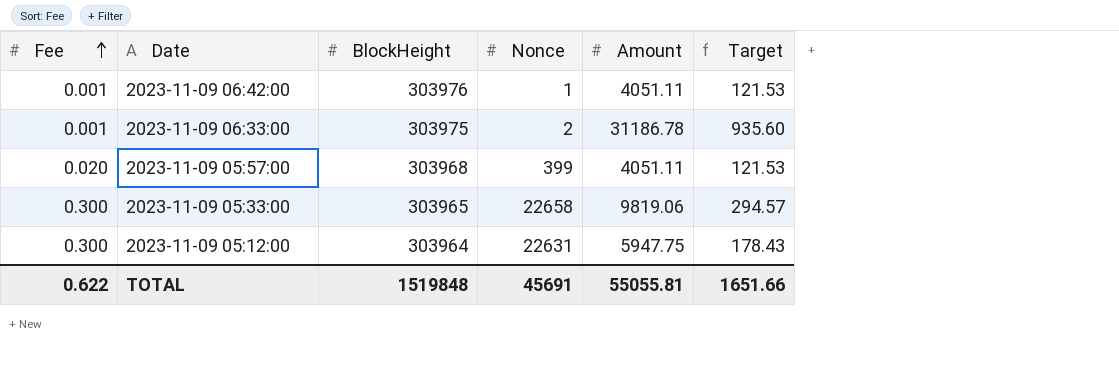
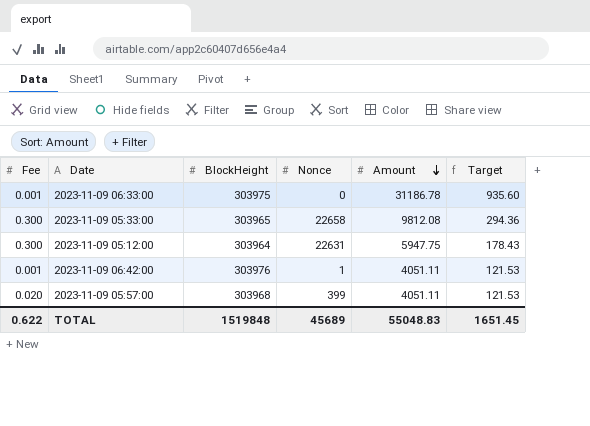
row order: Fee ascending -> Amount descending
2023-11-09 06:33:00 | Nonce: 2 -> 0
2023-11-09 05:33:00 | Amount: 9819.06 -> 9812.08
2023-11-09 05:33:00 | Target: 294.57 -> 294.36
TOTAL | Nonce: 45691 -> 45689
TOTAL | Amount: 55055.81 -> 55048.83
TOTAL | Target: 1651.66 -> 1651.45

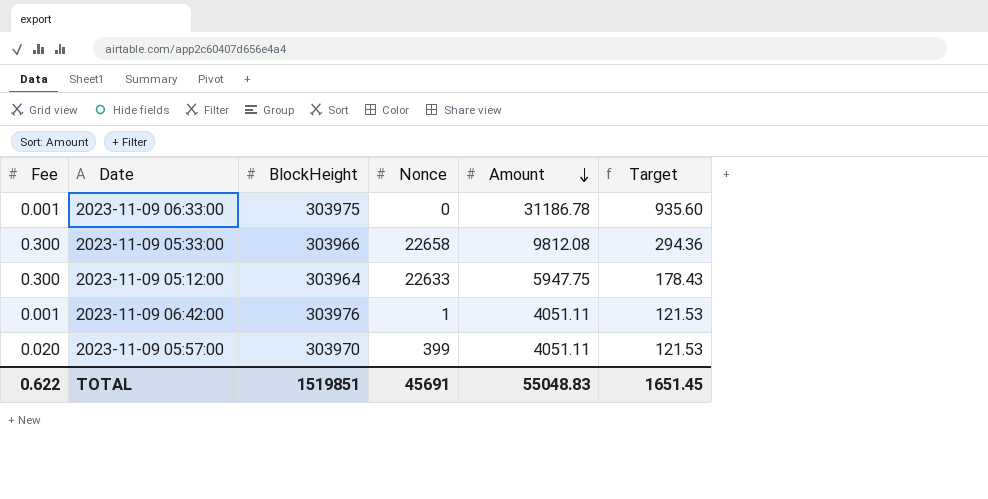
2023-11-09 05:33:00 | BlockHeight: 303965 -> 303966
2023-11-09 05:12:00 | Nonce: 22631 -> 22633
2023-11-09 05:57:00 | BlockHeight: 303968 -> 303970
TOTAL | BlockHeight: 1519848 -> 1519851
TOTAL | Nonce: 45689 -> 45691

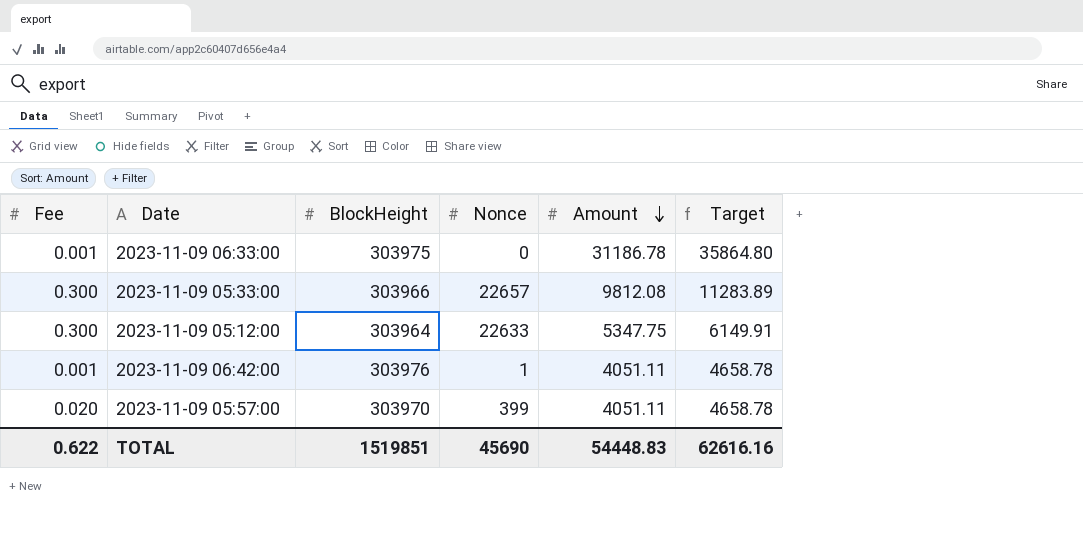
column Target | formula: [Amount] * 0.03 -> [Amount] * 1.15
2023-11-09 05:33:00 | Nonce: 22658 -> 22657
2023-11-09 05:12:00 | Amount: 5947.75 -> 5347.75
TOTAL | Nonce: 45691 -> 45690
TOTAL | Amount: 55048.83 -> 54448.83
TOTAL | Target: 1651.45 -> 62616.16

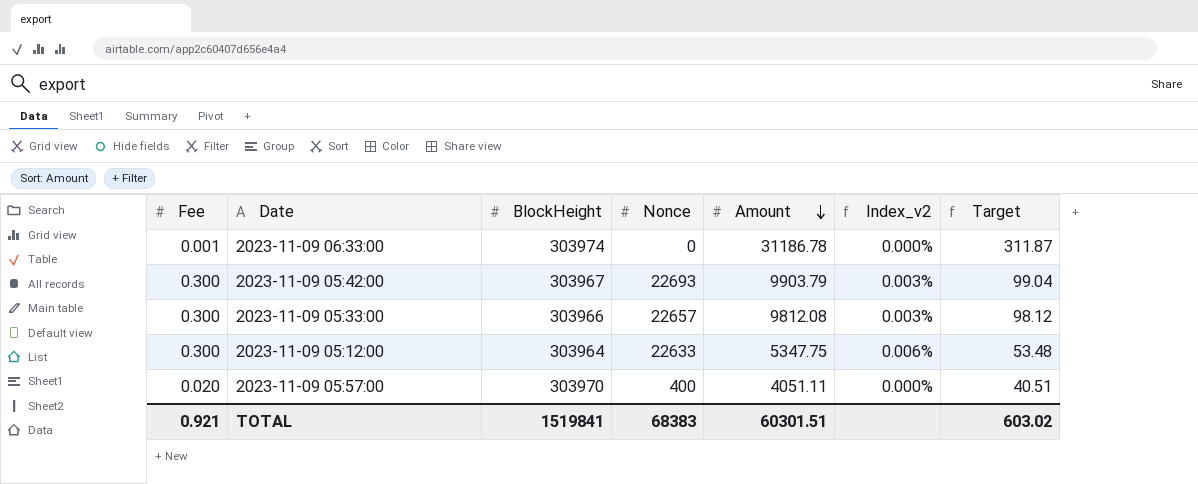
column Index_v2 | formula: none -> [Fee] / [Amount]
column Target | formula: [Amount] * 1.15 -> [Amount] * 0.01
row 2023-11-09 06:42:00: 0.001 | 303976 | 1 | 4051.11 | 4658.78 -> none
2023-11-09 06:33:00 | BlockHeight: 303975 -> 303974
row 2023-11-09 05:42:00: none -> 0.300 | 303967 | 22693 | 9903.79 | 0.003% | 99.04
2023-11-09 05:57:00 | Nonce: 399 -> 400
TOTAL | Fee: 0.622 -> 0.921
TOTAL | BlockHeight: 1519851 -> 1519841
TOTAL | Nonce: 45690 -> 68383
TOTAL | Amount: 54448.83 -> 60301.51
TOTAL | Target: 62616.16 -> 603.02

